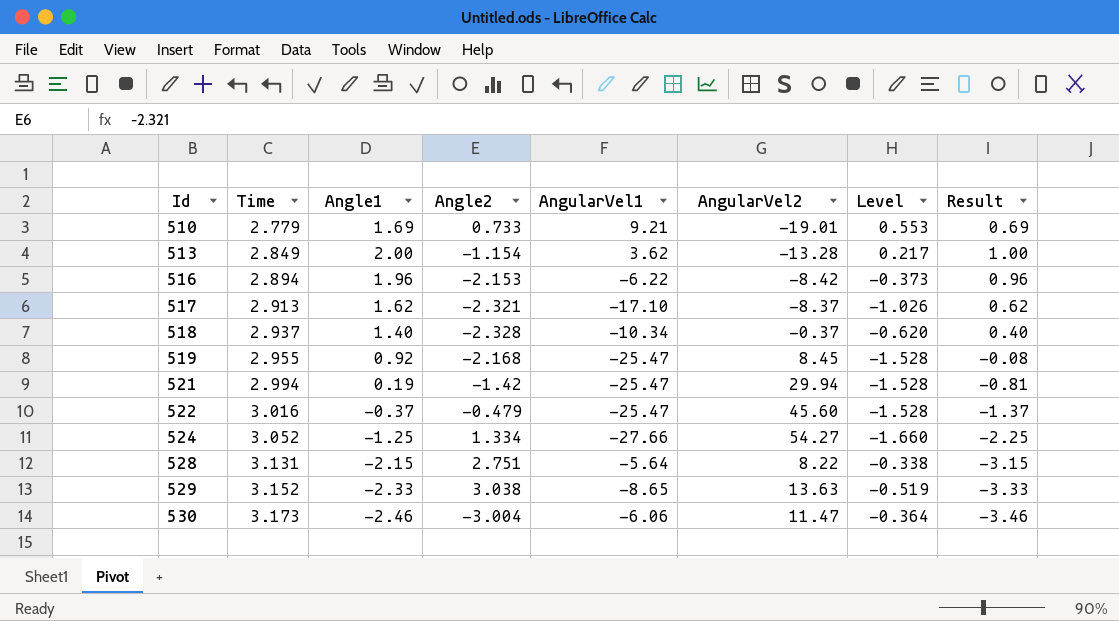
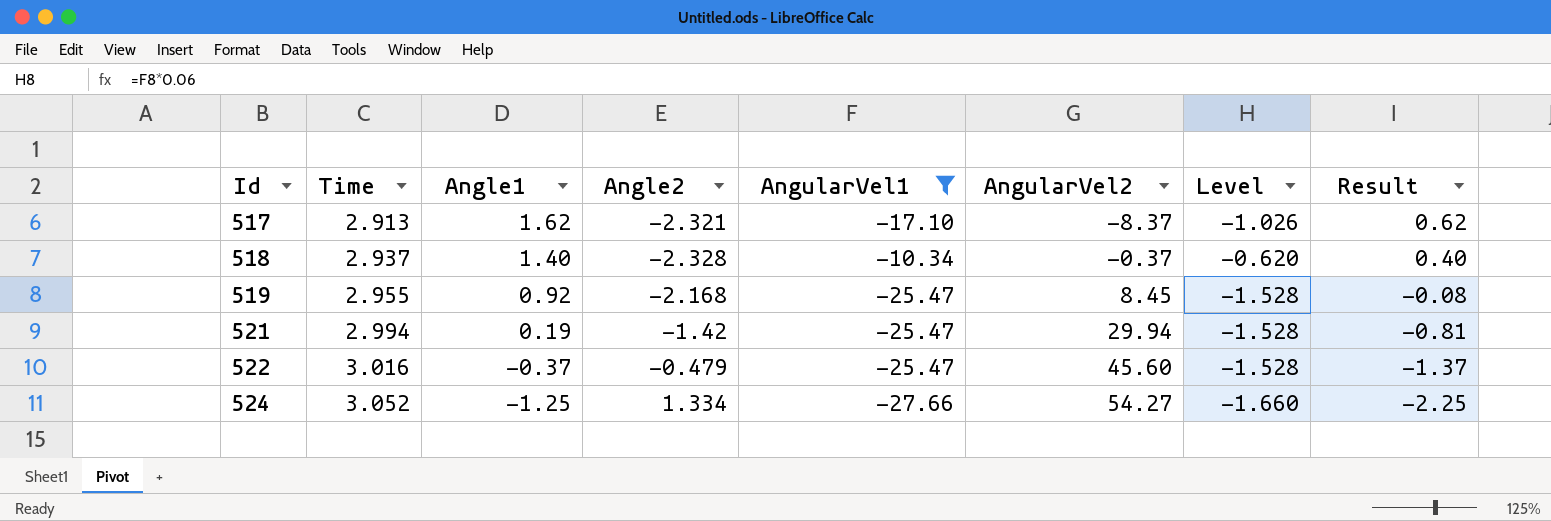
filter: none -> AngularVel1 <= -10.34

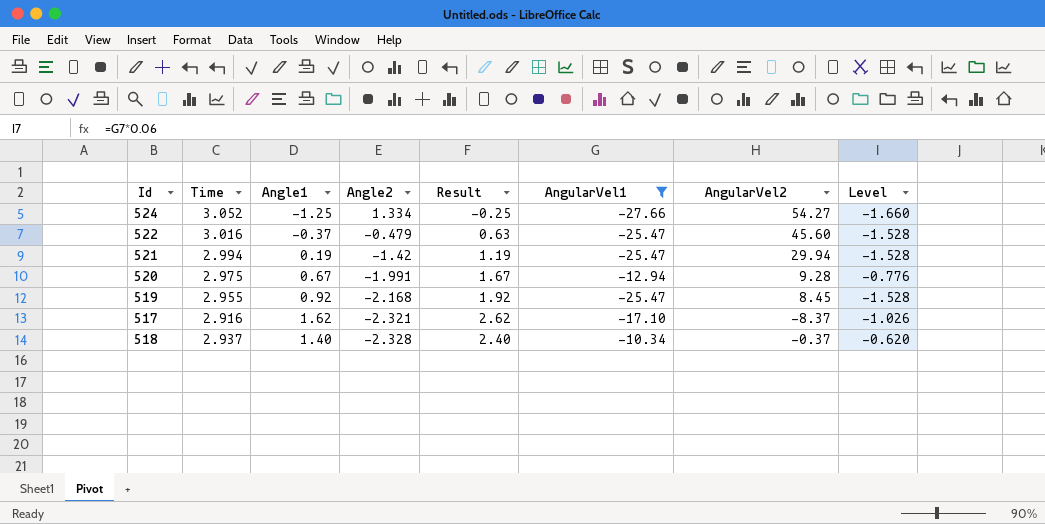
row order: Id ascending -> Angle2 descending
column Result | formula: [Angle1] - 1 -> [Angle1] + 1
column Result | position: 8 -> 5
row 520: none -> 2.975 | 0.67 | -1.991 | 1.67 | -12.94 | 9.28 | -0.776
517 | Time: 2.913 -> 2.916

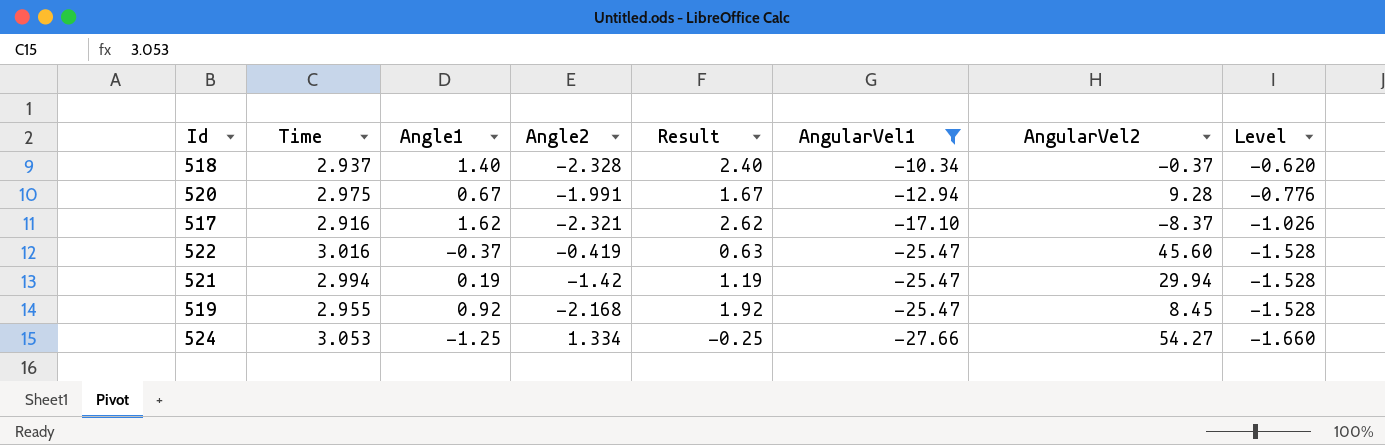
row order: Angle2 descending -> AngularVel1 descending
522 | Angle2: -0.479 -> -0.419
524 | Time: 3.052 -> 3.053

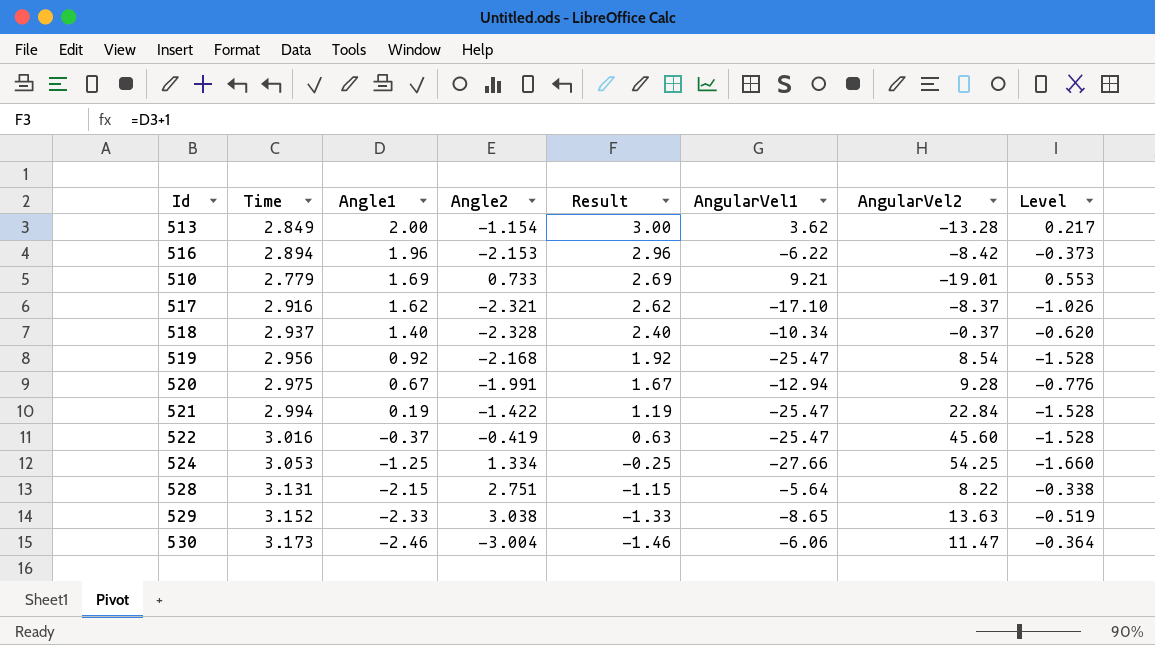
filter: AngularVel1 <= -10.34 -> none
row order: AngularVel1 descending -> Angle1 descending
519 | Time: 2.955 -> 2.956
519 | AngularVel2: 8.45 -> 8.54
521 | Angle2: -1.42 -> -1.422
521 | AngularVel2: 29.94 -> 22.84
524 | AngularVel2: 54.27 -> 54.25

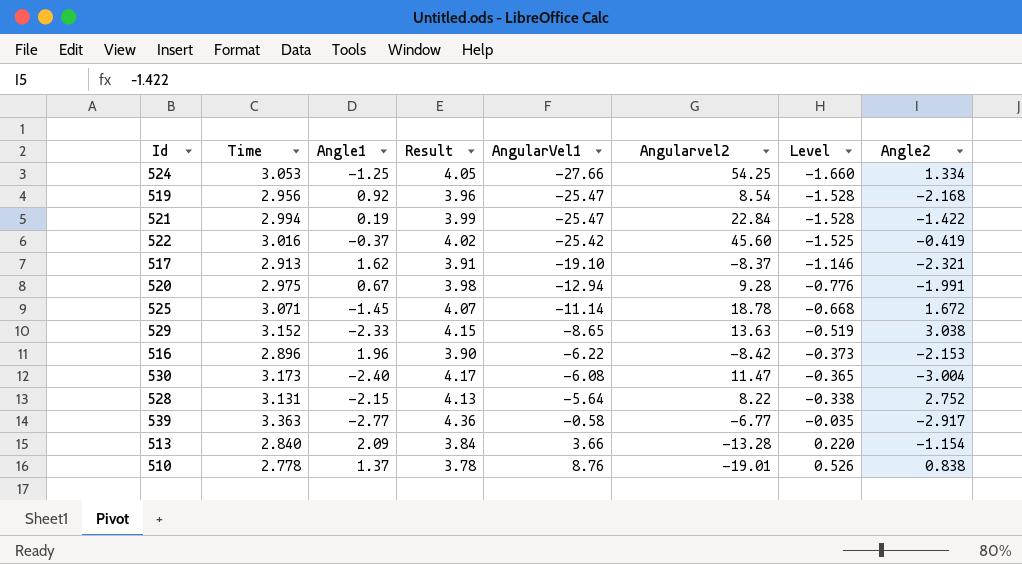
row order: Angle1 descending -> AngularVel1 ascending
column Result | formula: [Angle1] + 1 -> [Time] + 1
column name: AngularVel2 -> Angularvel2
column Angle2 | position: 4 -> 8
row 518: 2.937 | 1.40 | -2.328 | 2.40 | -10.34 | -0.37 | -0.620 -> none
522 | AngularVel1: -25.47 -> -25.42
522 | Level: -1.528 -> -1.525
517 | Time: 2.916 -> 2.913
517 | AngularVel1: -17.10 -> -19.10
517 | Level: -1.026 -> -1.146
row 525: none -> 3.071 | -1.45 | 4.07 | -11.14 | 18.78 | -0.668 | 1.672
516 | Time: 2.894 -> 2.896
530 | Angle1: -2.46 -> -2.40
530 | AngularVel1: -6.06 -> -6.08
530 | Level: -0.364 -> -0.365
528 | Angle2: 2.751 -> 2.752
row 539: none -> 3.363 | -2.77 | 4.36 | -0.58 | -6.77 | -0.035 | -2.917
513 | Time: 2.849 -> 2.840
513 | Angle1: 2.00 -> 2.09
513 | AngularVel1: 3.62 -> 3.66
513 | Level: 0.217 -> 0.220
510 | Time: 2.779 -> 2.778
510 | Angle1: 1.69 -> 1.37
510 | AngularVel1: 9.21 -> 8.76
510 | Level: 0.553 -> 0.526
510 | Angle2: 0.733 -> 0.838

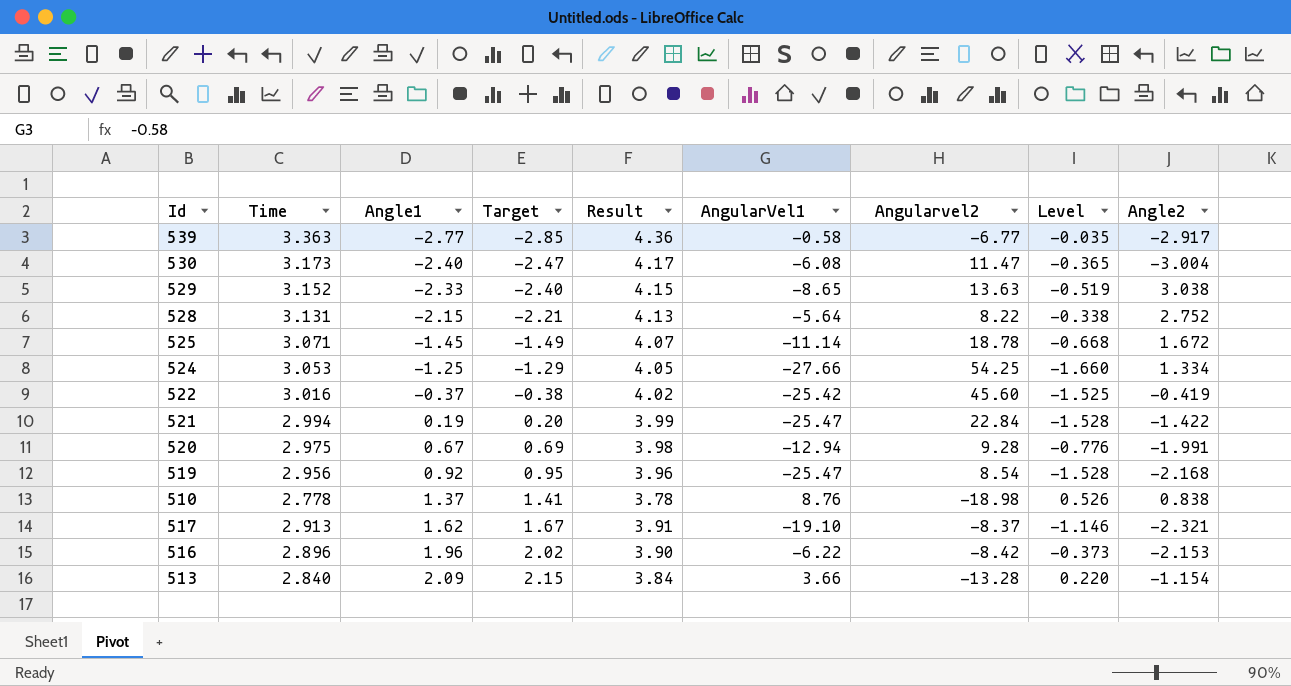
row order: AngularVel1 ascending -> Angle1 ascending
column Target | formula: none -> [Angle1] * 1.03
510 | Angularvel2: -19.01 -> -18.98

